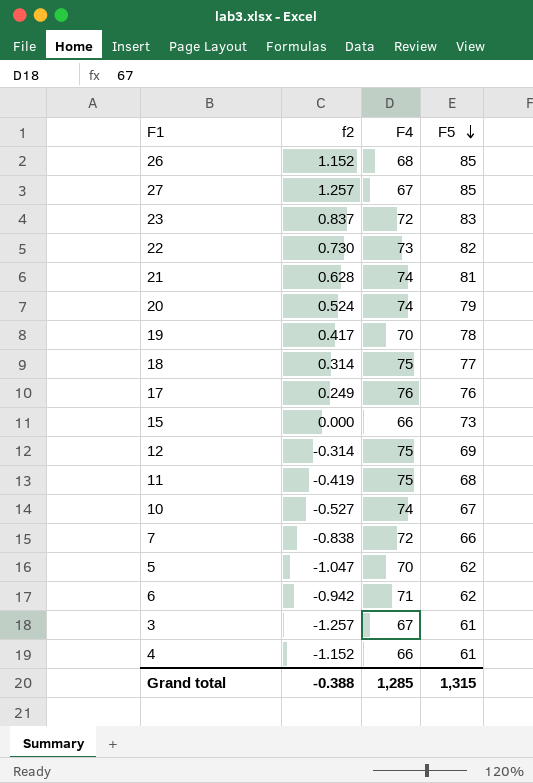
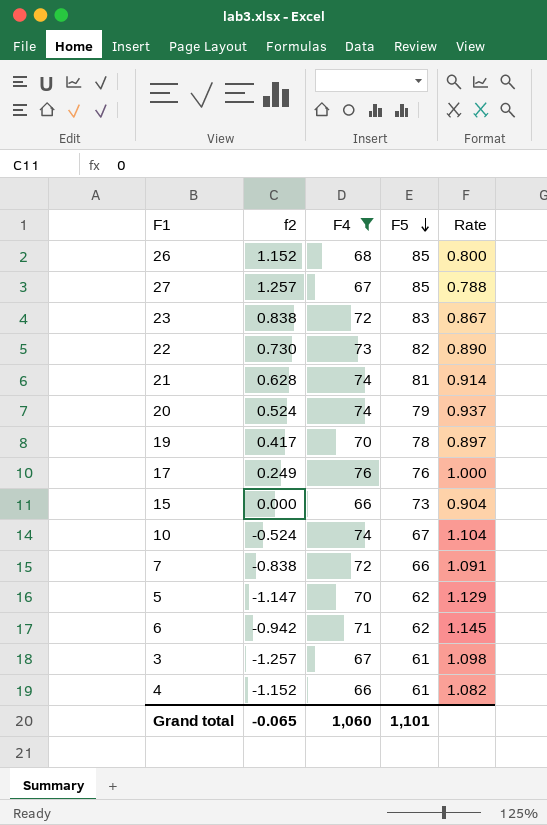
filter: none -> F4 != 75
column Rate | formula: none -> [F4] / [F5]
23 | f2: 0.837 -> 0.838
10 | f2: -0.527 -> -0.524
5 | f2: -1.047 -> -1.147
Grand total | f2: -0.388 -> -0.065
Grand total | F4: 1,285 -> 1,060
Grand total | F5: 1,315 -> 1,101

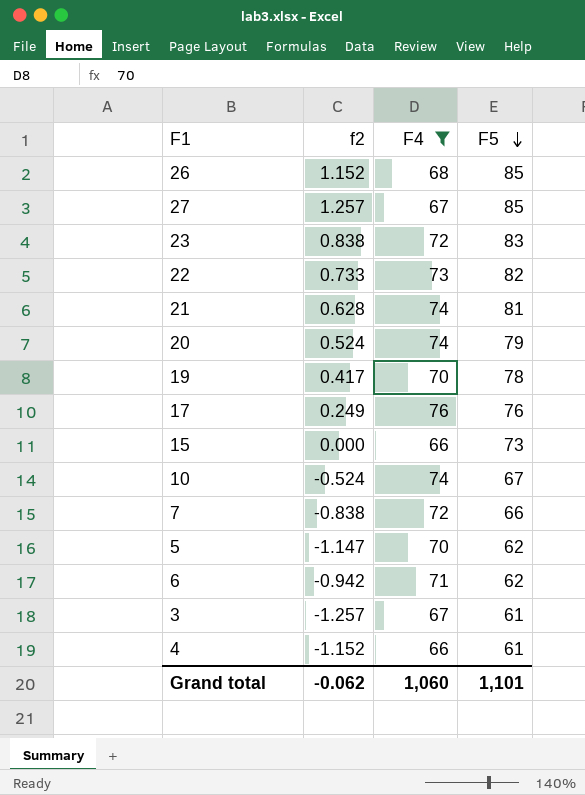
column Rate | formula: [F4] / [F5] -> none
22 | f2: 0.730 -> 0.733
Grand total | f2: -0.065 -> -0.062

